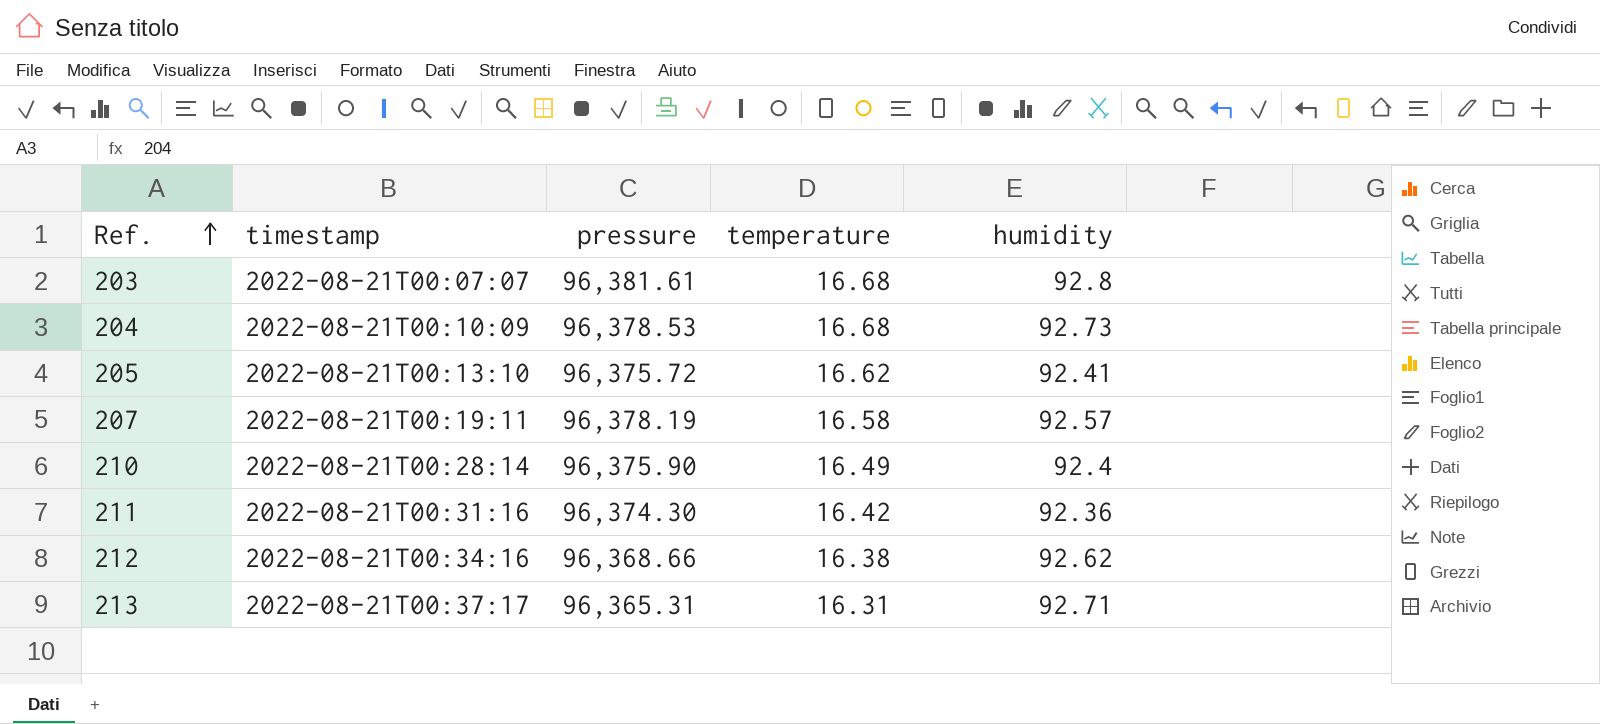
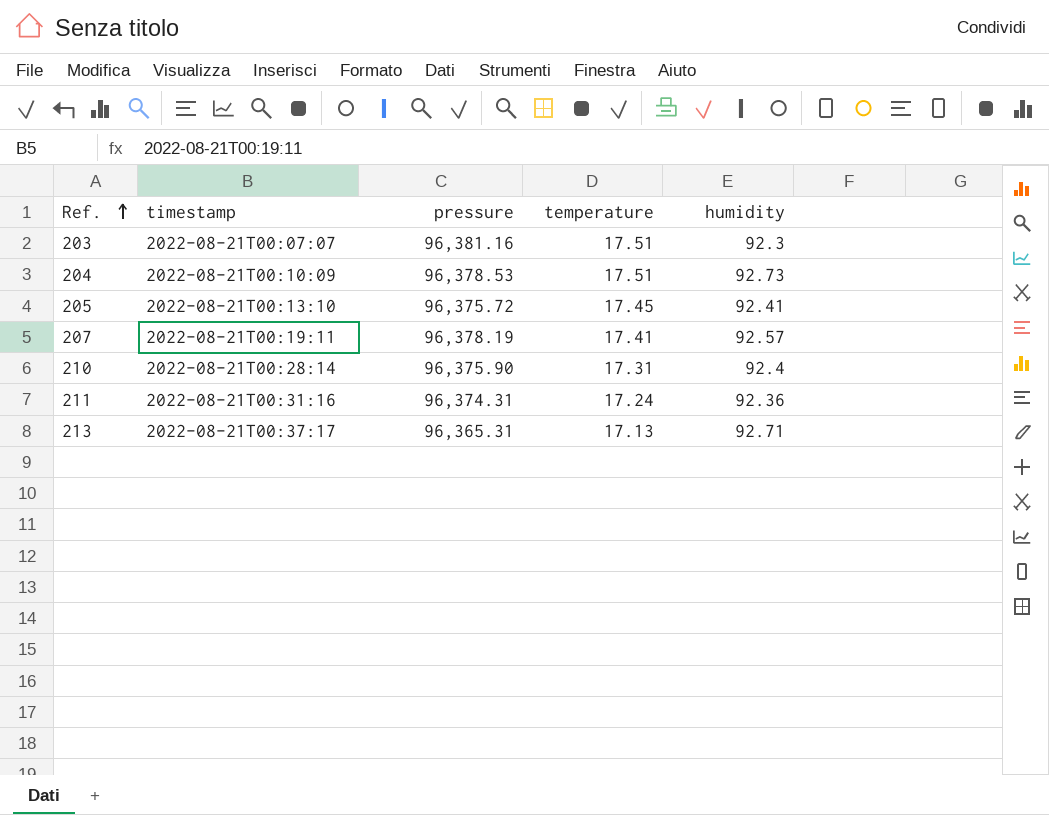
row 212: 2022-08-21T00:34:16 | 96,368.66 | 16.38 | 92.62 -> none
203 | pressure: 96,381.61 -> 96,381.16
203 | temperature: 16.68 -> 17.51
203 | humidity: 92.8 -> 92.3
204 | temperature: 16.68 -> 17.51
205 | temperature: 16.62 -> 17.45
207 | temperature: 16.58 -> 17.41
210 | temperature: 16.49 -> 17.31
211 | pressure: 96,374.30 -> 96,374.31
211 | temperature: 16.42 -> 17.24
213 | temperature: 16.31 -> 17.13

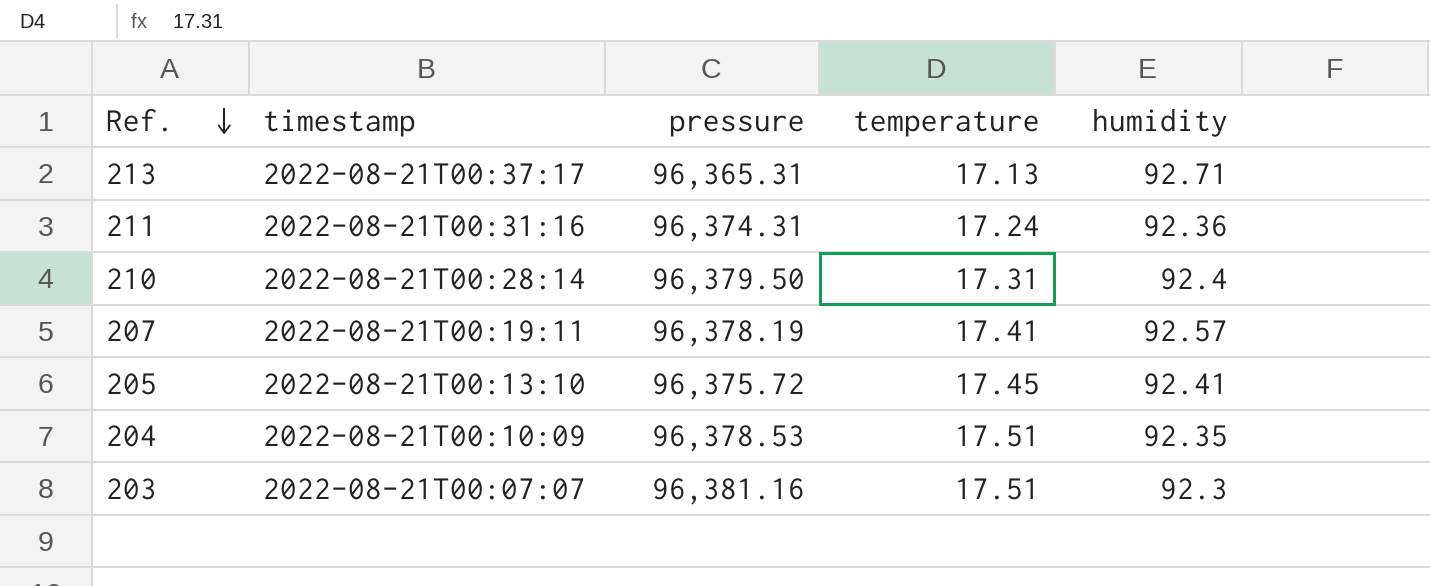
row order: Ref. ascending -> Ref. descending
210 | pressure: 96,375.90 -> 96,379.50
204 | humidity: 92.73 -> 92.35

